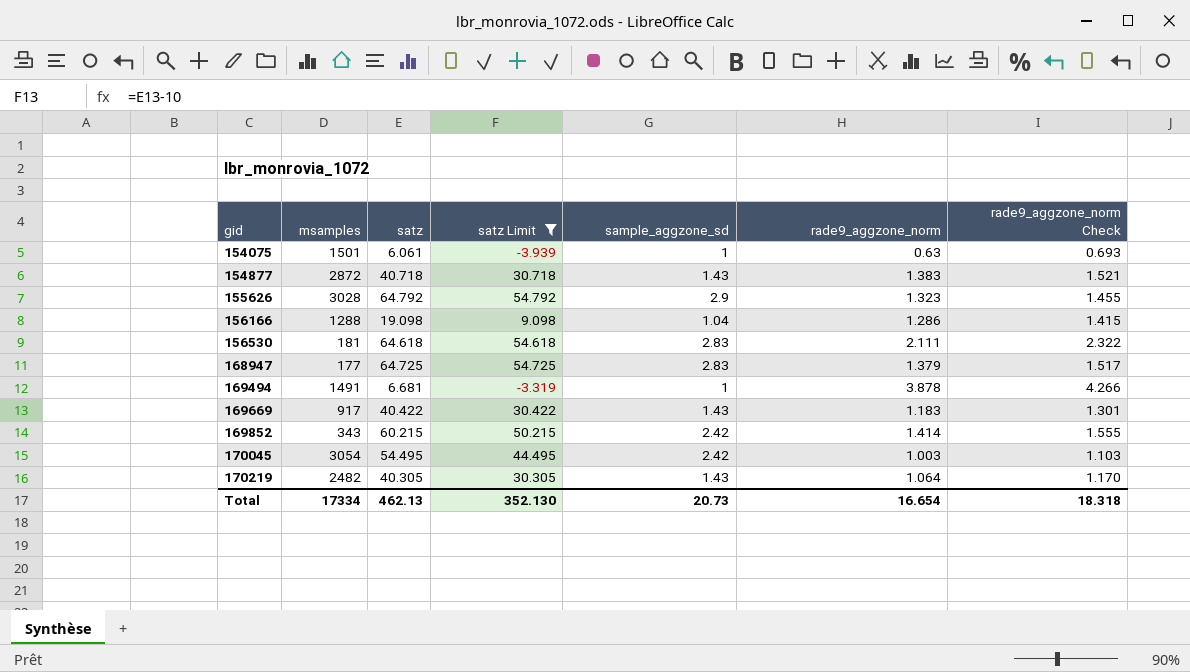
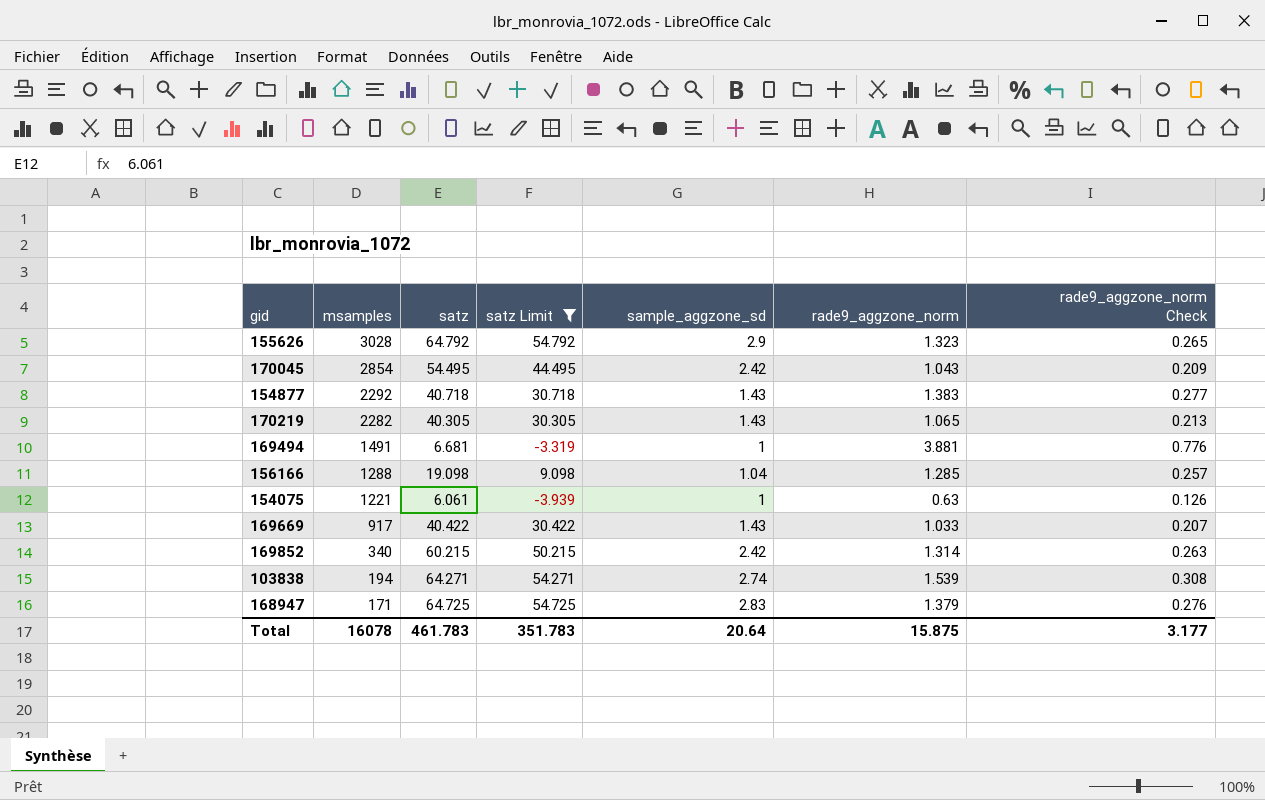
row order: gid ascending -> msamples descending
column rade9_aggzone_norm Check | formula: [rade9_aggzone_norm] * 1.1 -> [rade9_aggzone_norm] * 0.2
row 156530: 181 | 64.618 | 54.618 | 2.83 | 2.111 | 2.322 -> none
170045 | msamples: 3054 -> 2854
170045 | rade9_aggzone_norm: 1.003 -> 1.043
154877 | msamples: 2872 -> 2292
170219 | msamples: 2482 -> 2282
170219 | rade9_aggzone_norm: 1.064 -> 1.065
169494 | rade9_aggzone_norm: 3.878 -> 3.881
156166 | rade9_aggzone_norm: 1.286 -> 1.285
154075 | msamples: 1501 -> 1221
169669 | rade9_aggzone_norm: 1.183 -> 1.033
169852 | msamples: 343 -> 340
169852 | rade9_aggzone_norm: 1.414 -> 1.314
row 103838: none -> 194 | 64.271 | 54.271 | 2.74 | 1.539 | 0.308
168947 | msamples: 177 -> 171
Total | msamples: 17334 -> 16078
Total | satz: 462.13 -> 461.783
Total | satz Limit: 352.130 -> 351.783
Total | sample_aggzone_sd: 20.73 -> 20.64
Total | rade9_aggzone_norm: 16.654 -> 15.875
Total | rade9_aggzone_norm Check: 18.318 -> 3.177

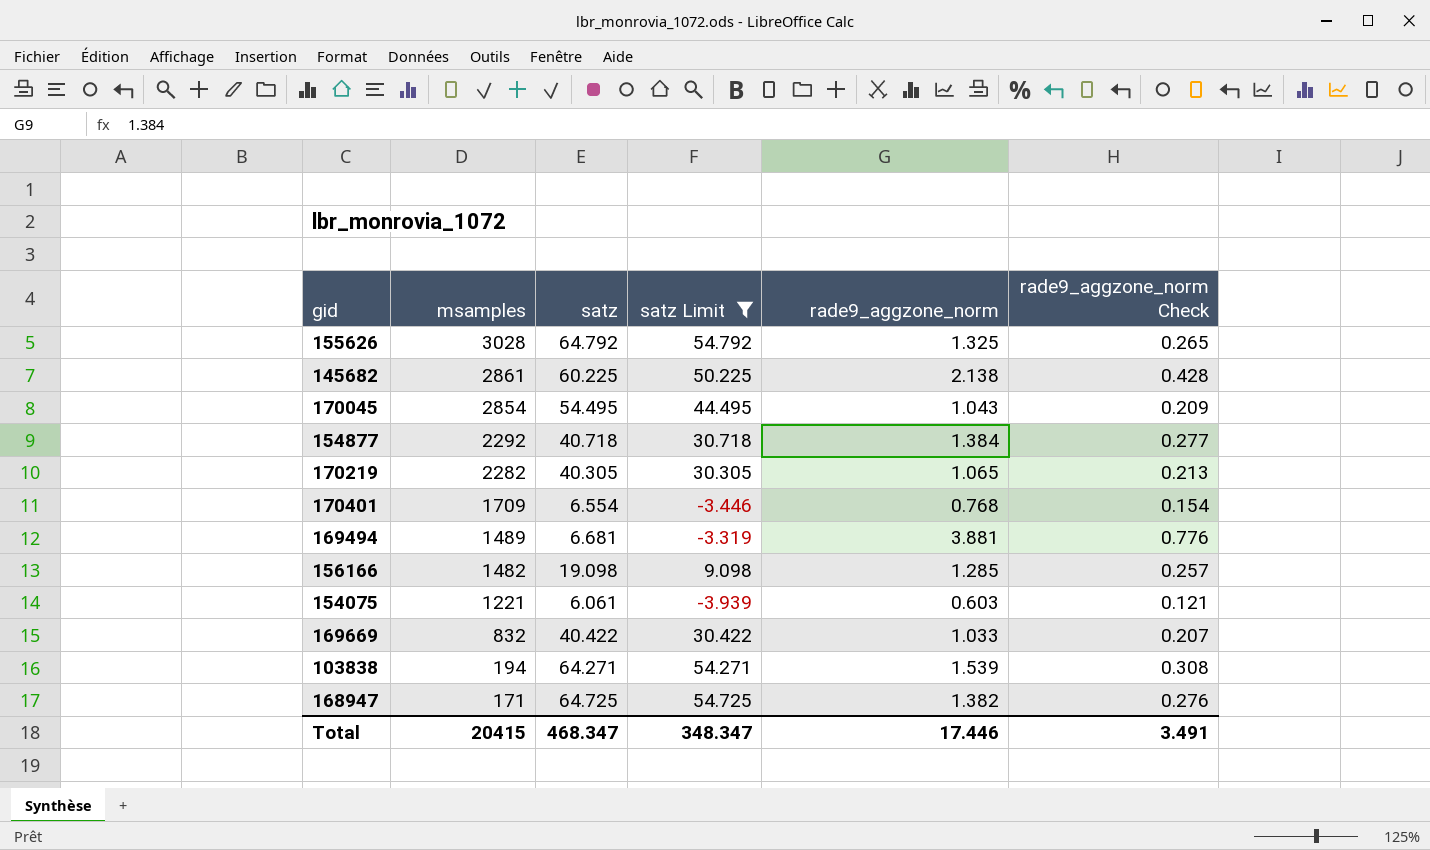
column sample_aggzone_sd | position: 5 -> none
row 169852: 340 | 60.215 | 50.215 | 2.42 | 1.314 | 0.263 -> none
155626 | rade9_aggzone_norm: 1.323 -> 1.325
row 145682: none -> 2861 | 60.225 | 50.225 | 2.138 | 0.428
154877 | rade9_aggzone_norm: 1.383 -> 1.384
row 170401: none -> 1709 | 6.554 | -3.446 | 0.768 | 0.154
169494 | msamples: 1491 -> 1489
156166 | msamples: 1288 -> 1482
154075 | rade9_aggzone_norm: 0.63 -> 0.603
154075 | rade9_aggzone_norm Check: 0.126 -> 0.121
169669 | msamples: 917 -> 832
168947 | rade9_aggzone_norm: 1.379 -> 1.382
Total | msamples: 16078 -> 20415
Total | satz: 461.783 -> 468.347
Total | satz Limit: 351.783 -> 348.347
Total | rade9_aggzone_norm: 15.875 -> 17.446
Total | rade9_aggzone_norm Check: 3.177 -> 3.491

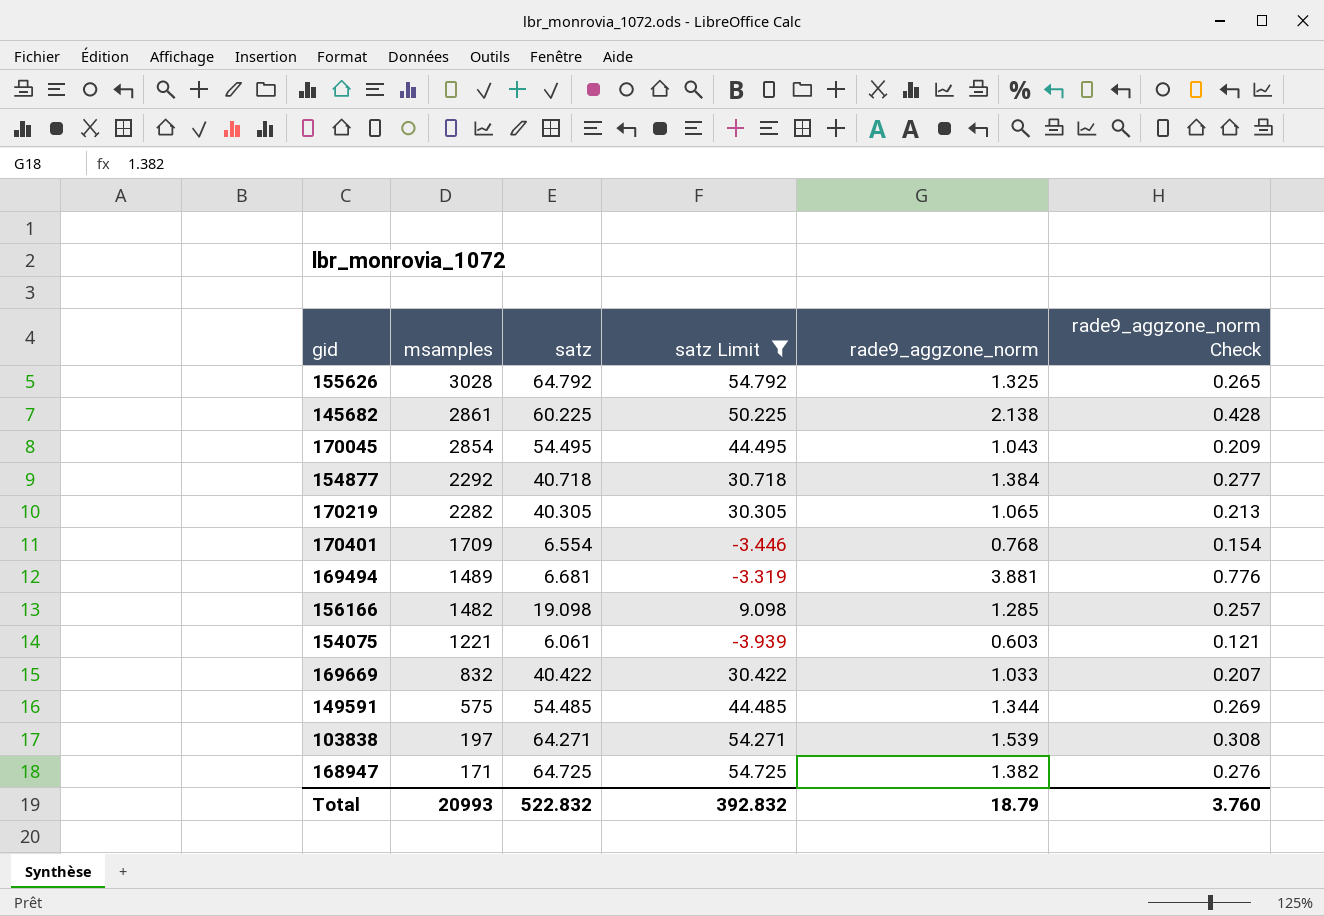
row 149591: none -> 575 | 54.485 | 44.485 | 1.344 | 0.269
103838 | msamples: 194 -> 197
Total | msamples: 20415 -> 20993
Total | satz: 468.347 -> 522.832
Total | satz Limit: 348.347 -> 392.832
Total | rade9_aggzone_norm: 17.446 -> 18.79
Total | rade9_aggzone_norm Check: 3.491 -> 3.760

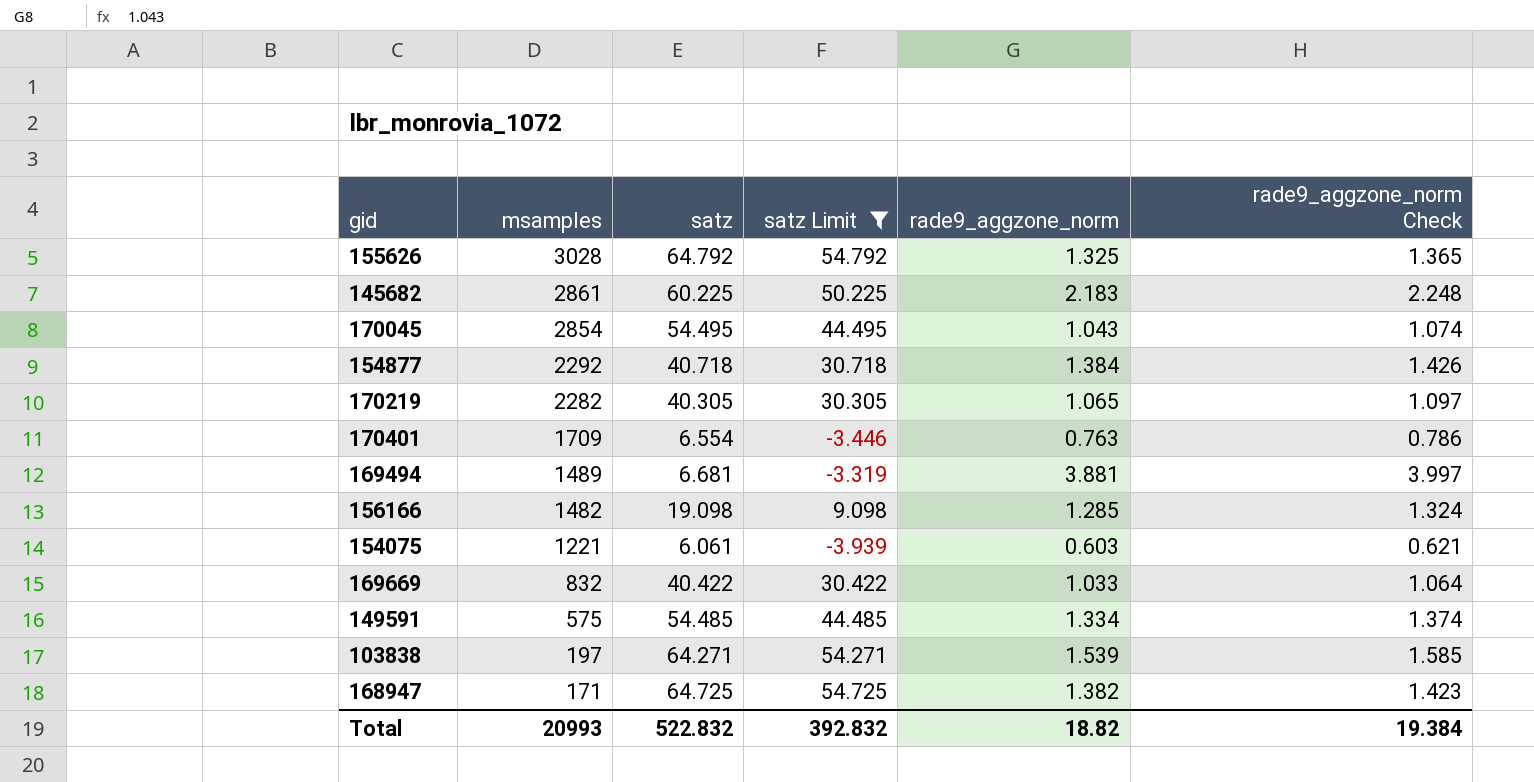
column rade9_aggzone_norm Check | formula: [rade9_aggzone_norm] * 0.2 -> [rade9_aggzone_norm] * 1.03
145682 | rade9_aggzone_norm: 2.138 -> 2.183
170401 | rade9_aggzone_norm: 0.768 -> 0.763
149591 | rade9_aggzone_norm: 1.344 -> 1.334
Total | rade9_aggzone_norm: 18.79 -> 18.82
Total | rade9_aggzone_norm Check: 3.760 -> 19.384

